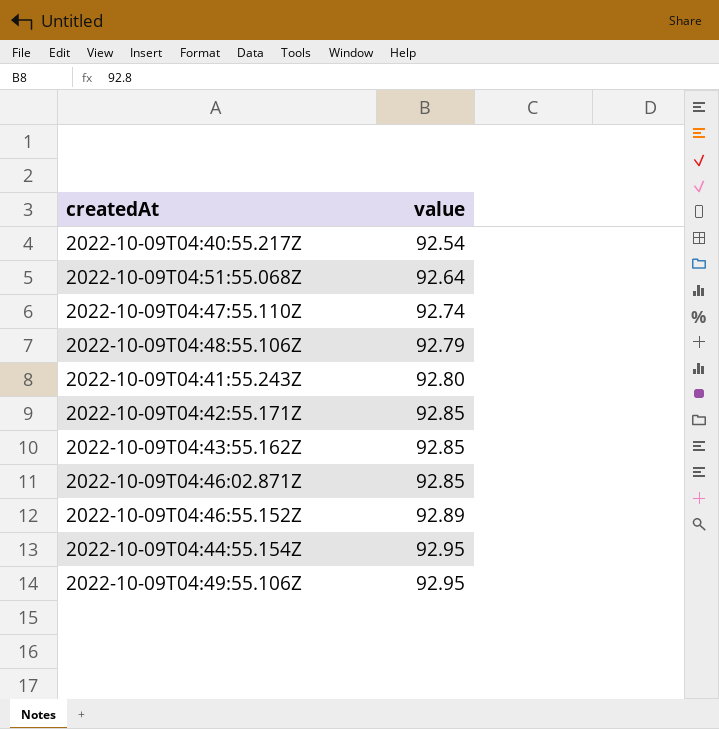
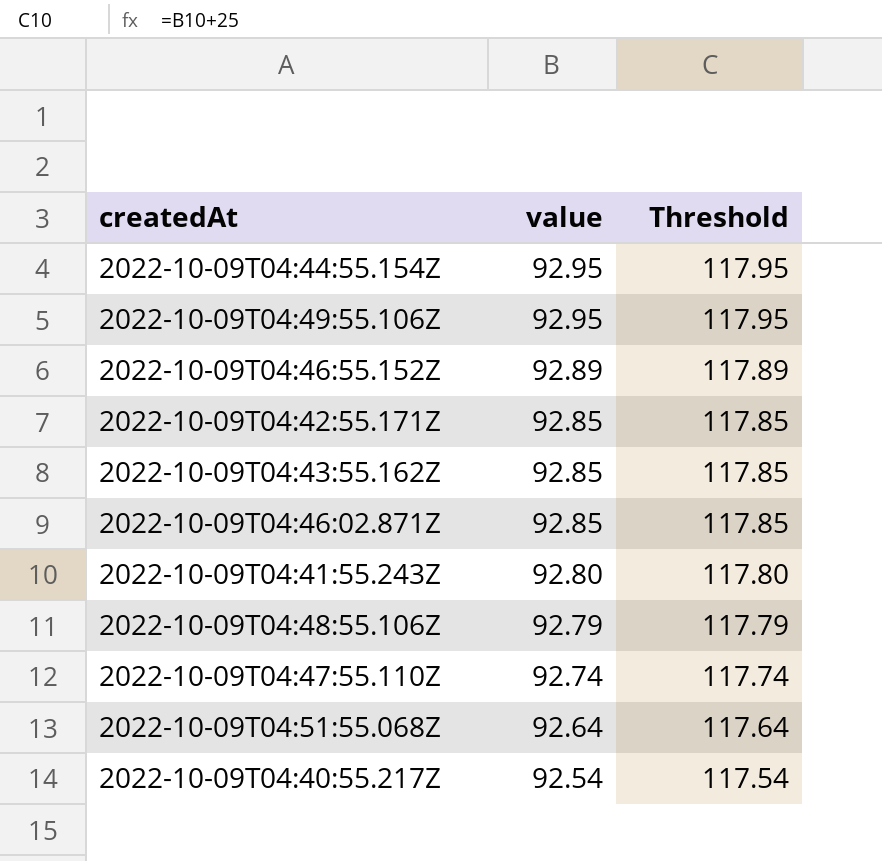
row order: value ascending -> value descending
column Threshold | formula: none -> [value] + 25

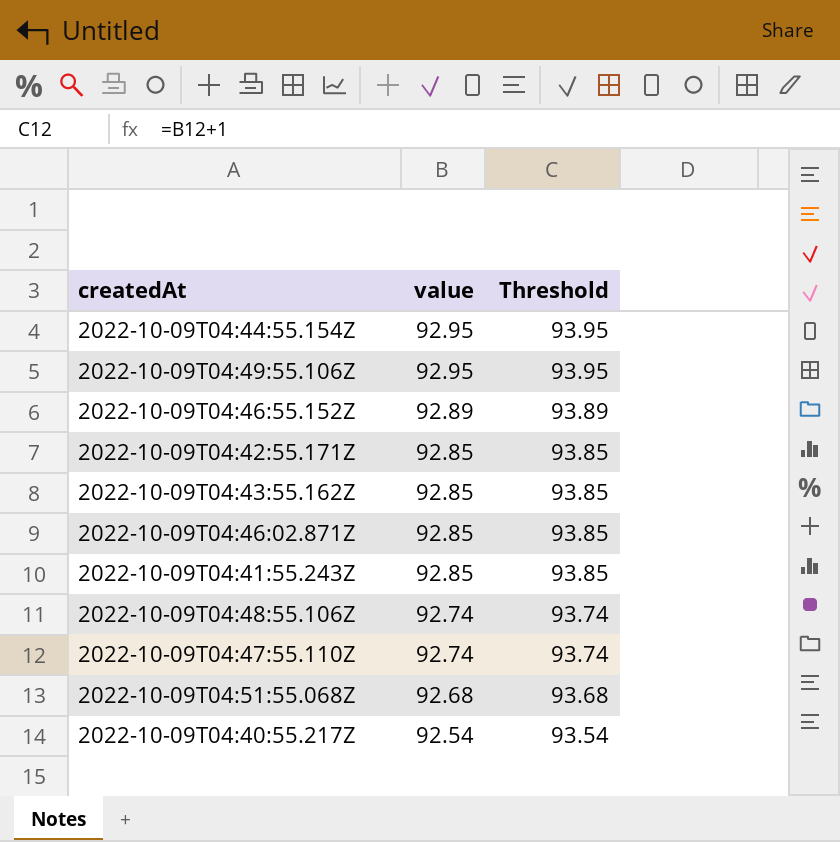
column Threshold | formula: [value] + 25 -> [value] + 1
2022-10-09T04:41:55.243Z | value: 92.80 -> 92.85
2022-10-09T04:48:55.106Z | value: 92.79 -> 92.74
2022-10-09T04:51:55.068Z | value: 92.64 -> 92.68

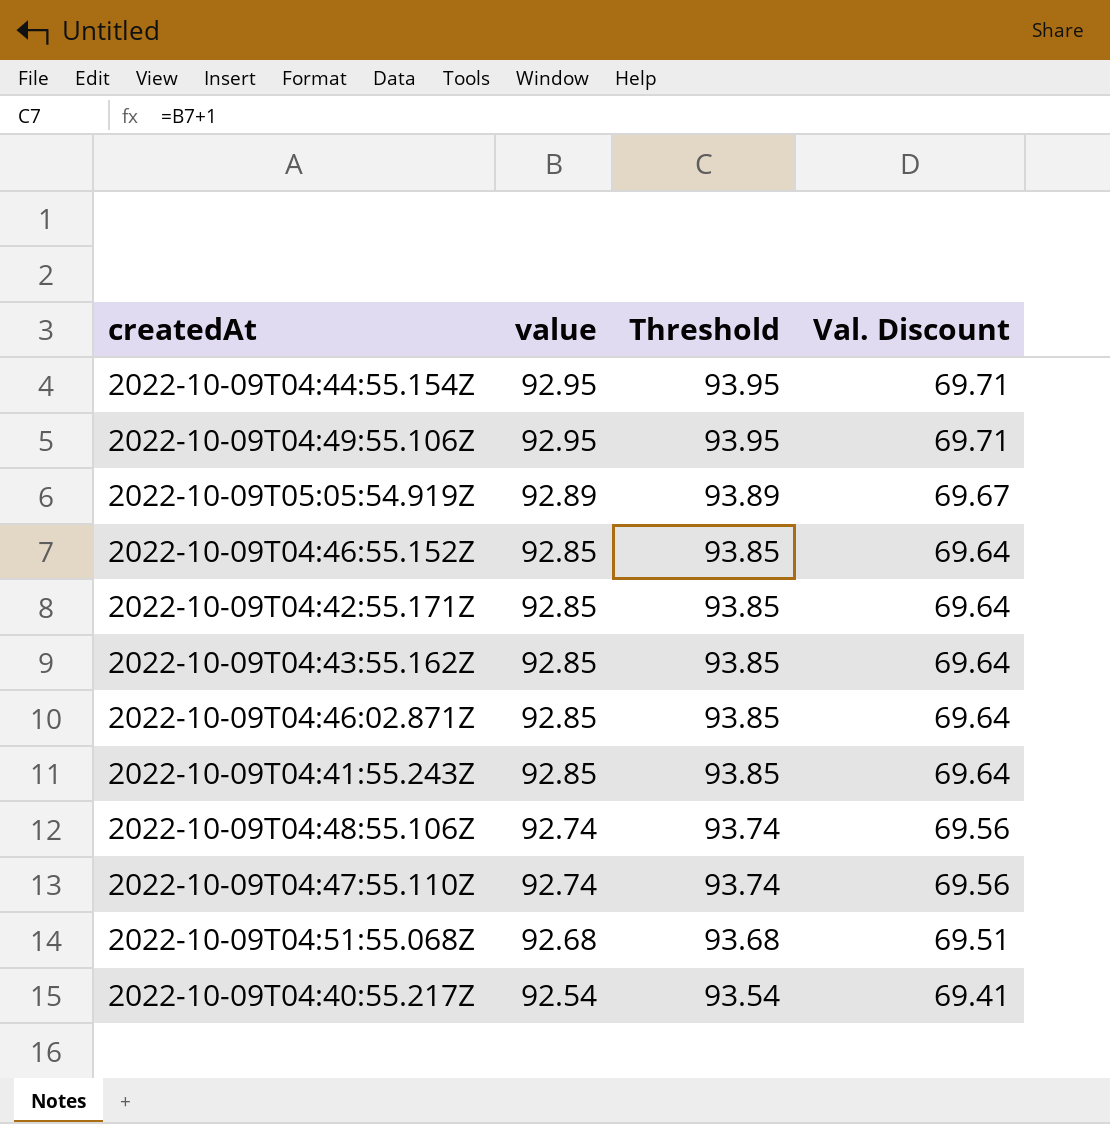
column Val. Discount | formula: none -> [value] * 0.75
row 2022-10-09T05:05:54.919Z: none -> 92.89 | 93.89 | 69.67
2022-10-09T04:46:55.152Z | value: 92.89 -> 92.85
2022-10-09T04:46:55.152Z | Threshold: 93.89 -> 93.85

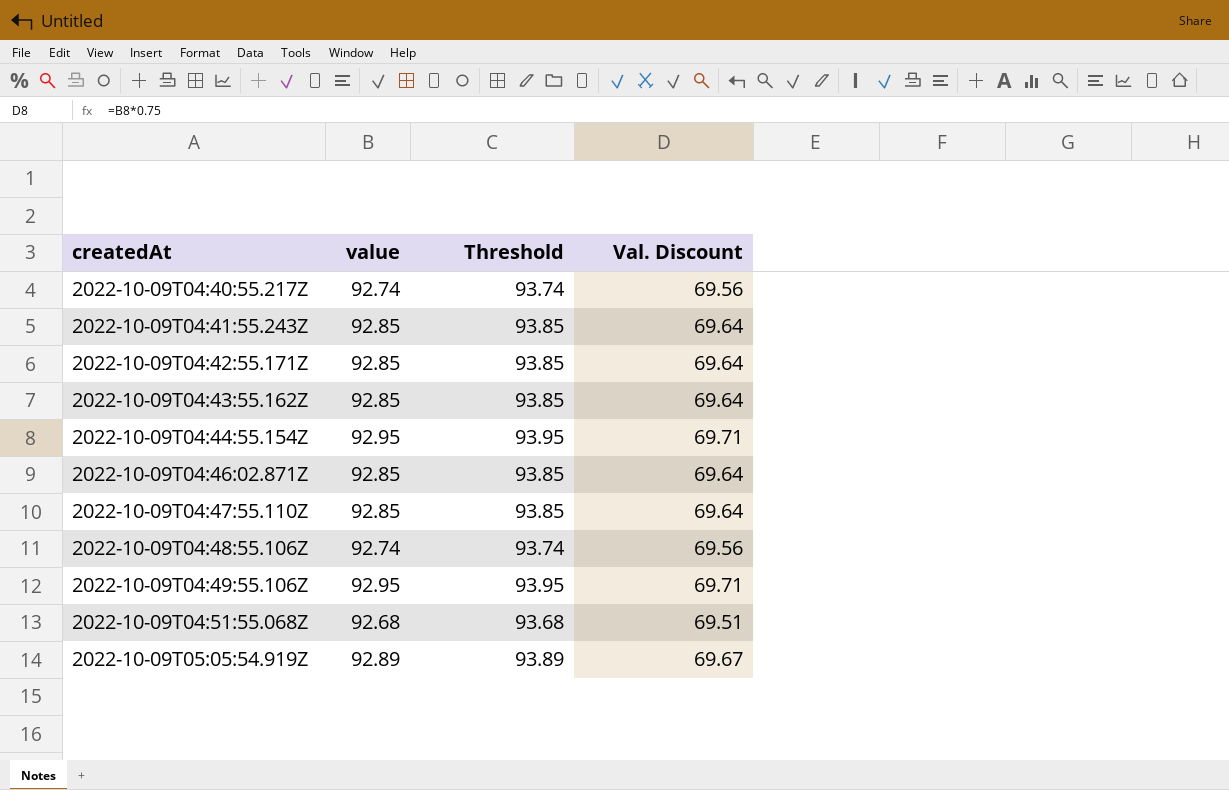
row order: value descending -> createdAt ascending
row 2022-10-09T04:46:55.152Z: 92.85 | 93.85 | 69.64 -> none
2022-10-09T04:40:55.217Z | value: 92.54 -> 92.74
2022-10-09T04:40:55.217Z | Threshold: 93.54 -> 93.74
2022-10-09T04:40:55.217Z | Val. Discount: 69.41 -> 69.56
2022-10-09T04:47:55.110Z | value: 92.74 -> 92.85
2022-10-09T04:47:55.110Z | Threshold: 93.74 -> 93.85
2022-10-09T04:47:55.110Z | Val. Discount: 69.56 -> 69.64

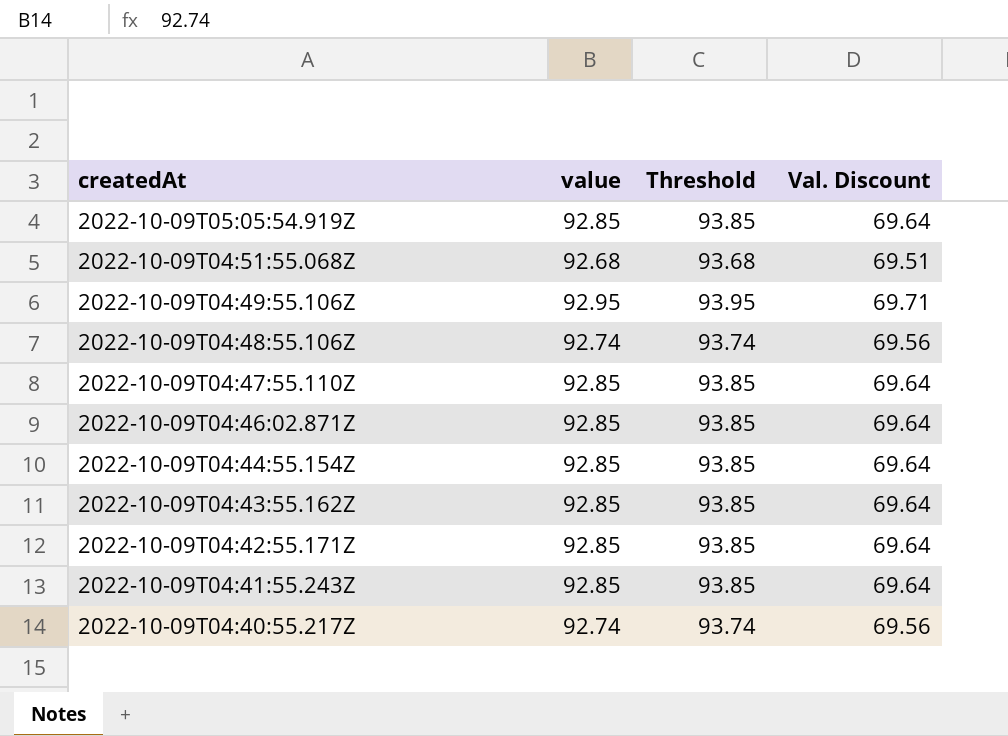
row order: createdAt ascending -> createdAt descending
2022-10-09T05:05:54.919Z | value: 92.89 -> 92.85
2022-10-09T05:05:54.919Z | Threshold: 93.89 -> 93.85
2022-10-09T05:05:54.919Z | Val. Discount: 69.67 -> 69.64
2022-10-09T04:44:55.154Z | value: 92.95 -> 92.85
2022-10-09T04:44:55.154Z | Threshold: 93.95 -> 93.85
2022-10-09T04:44:55.154Z | Val. Discount: 69.71 -> 69.64

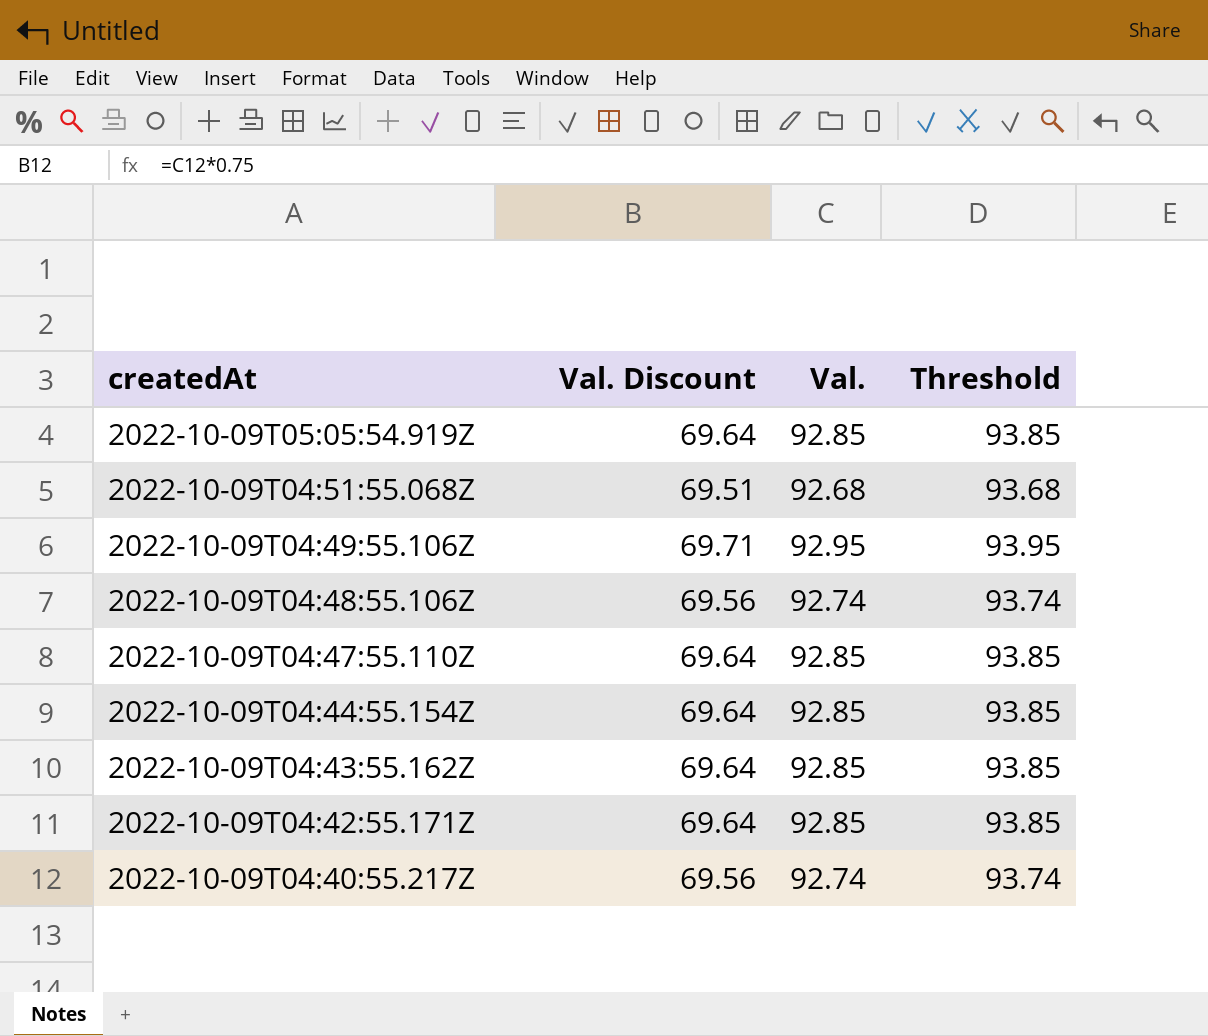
column Val. Discount | position: 4 -> 2
column name: value -> Val.
row 2022-10-09T04:46:02.871Z: 92.85 | 93.85 | 69.64 -> none
row 2022-10-09T04:41:55.243Z: 92.85 | 93.85 | 69.64 -> none

